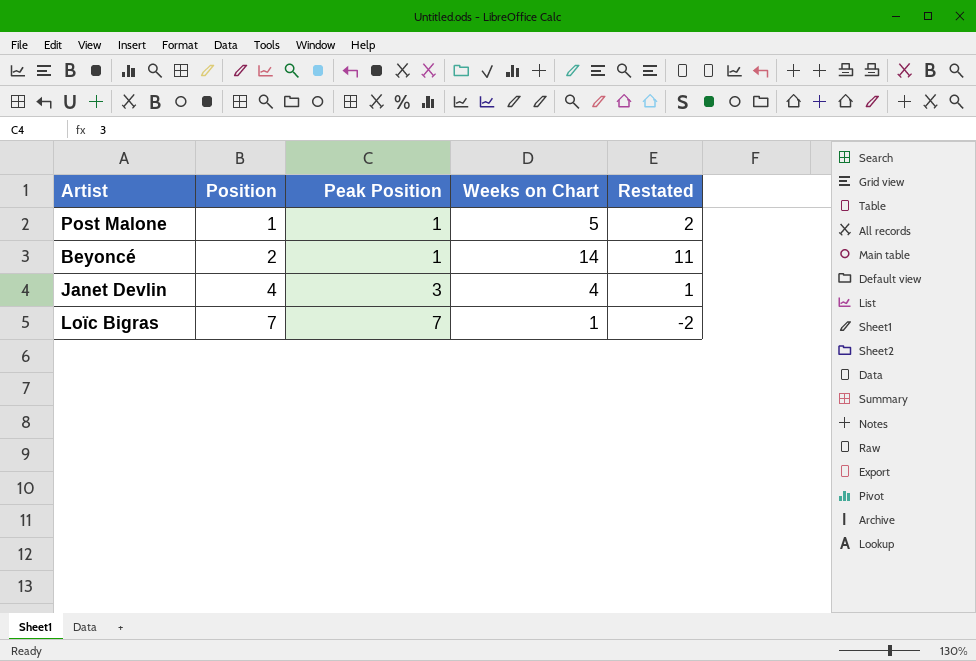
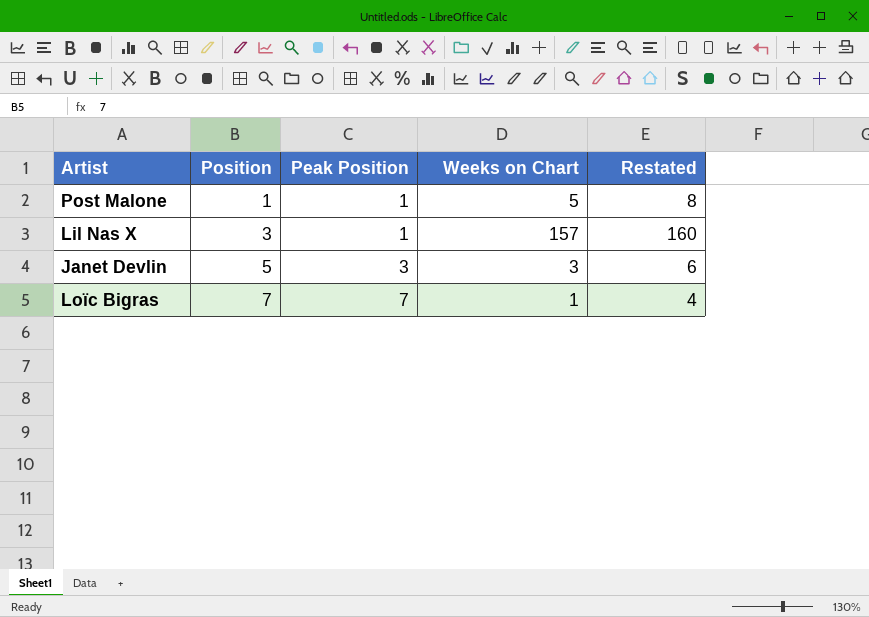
column Restated | formula: [Weeks on Chart] - 3 -> [Weeks on Chart] + 3
row Beyoncé: 2 | 1 | 14 | 11 -> none
row Lil Nas X: none -> 3 | 1 | 157 | 160
Janet Devlin | Position: 4 -> 5
Janet Devlin | Weeks on Chart: 4 -> 3

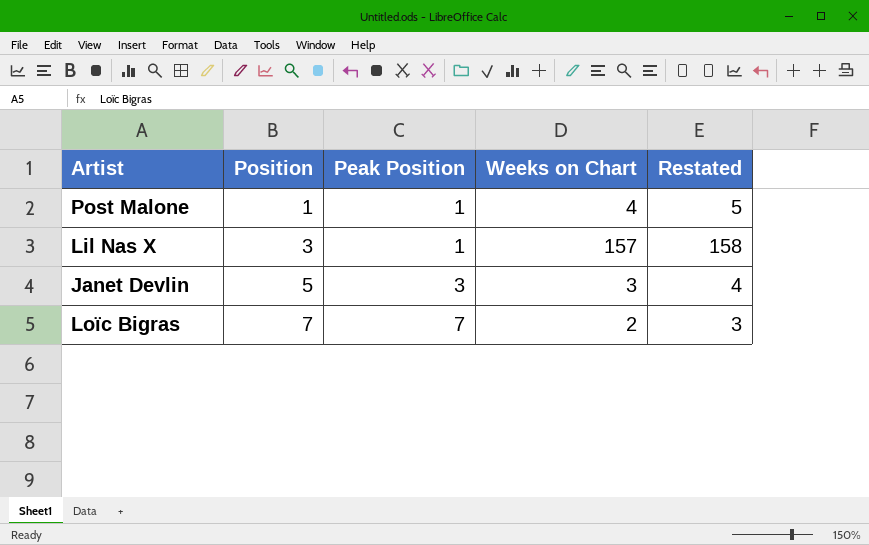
column Restated | formula: [Weeks on Chart] + 3 -> [Weeks on Chart] + 1
Post Malone | Weeks on Chart: 5 -> 4
Loïc Bigras | Weeks on Chart: 1 -> 2

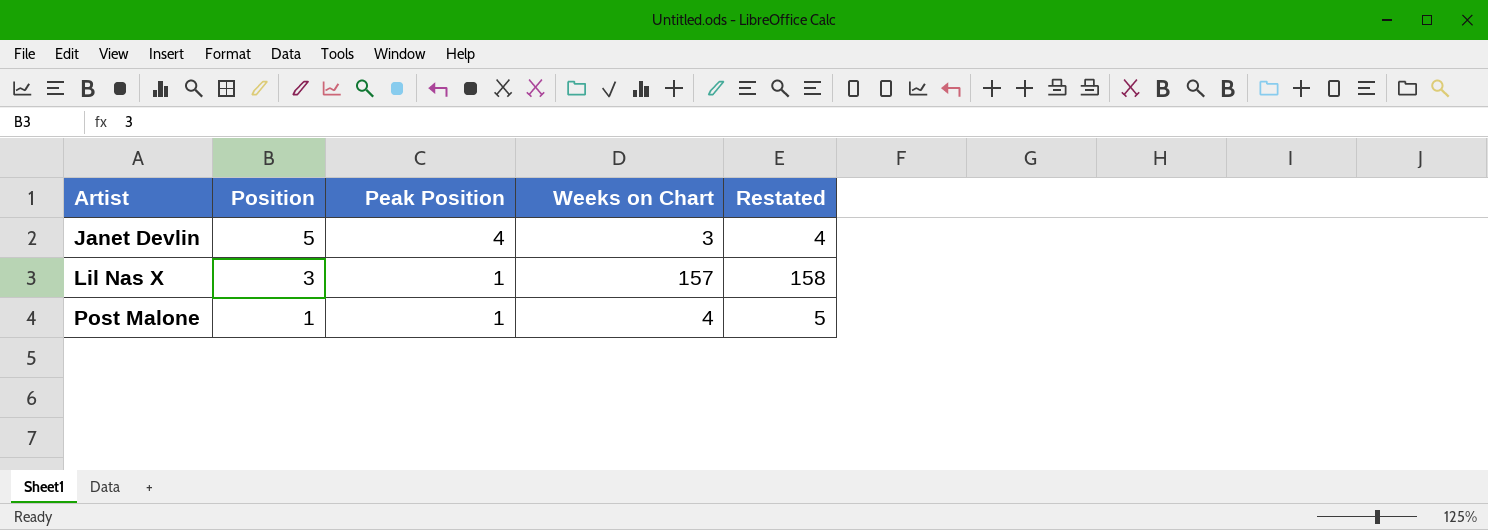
row order: Position ascending -> Artist ascending
row Loïc Bigras: 7 | 7 | 2 | 3 -> none
Janet Devlin | Peak Position: 3 -> 4

